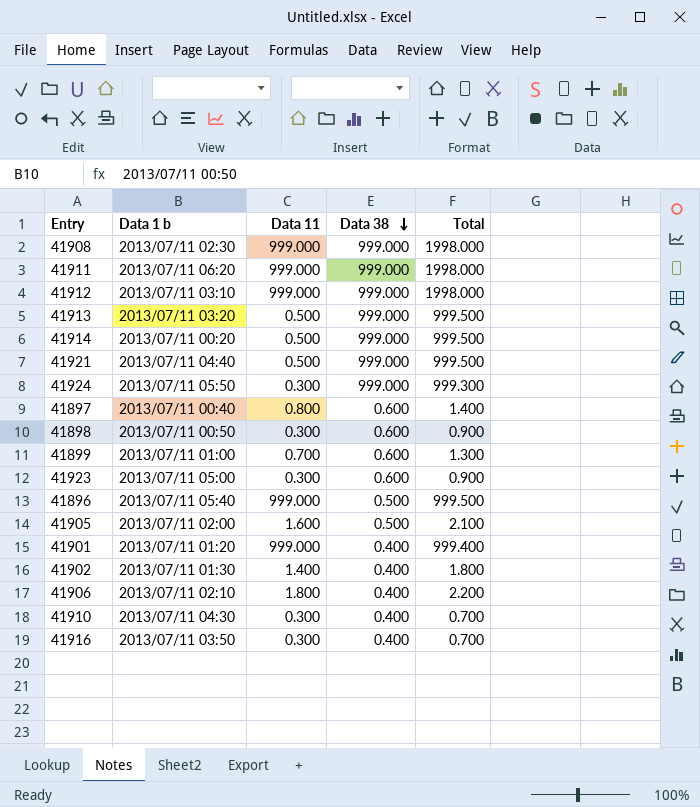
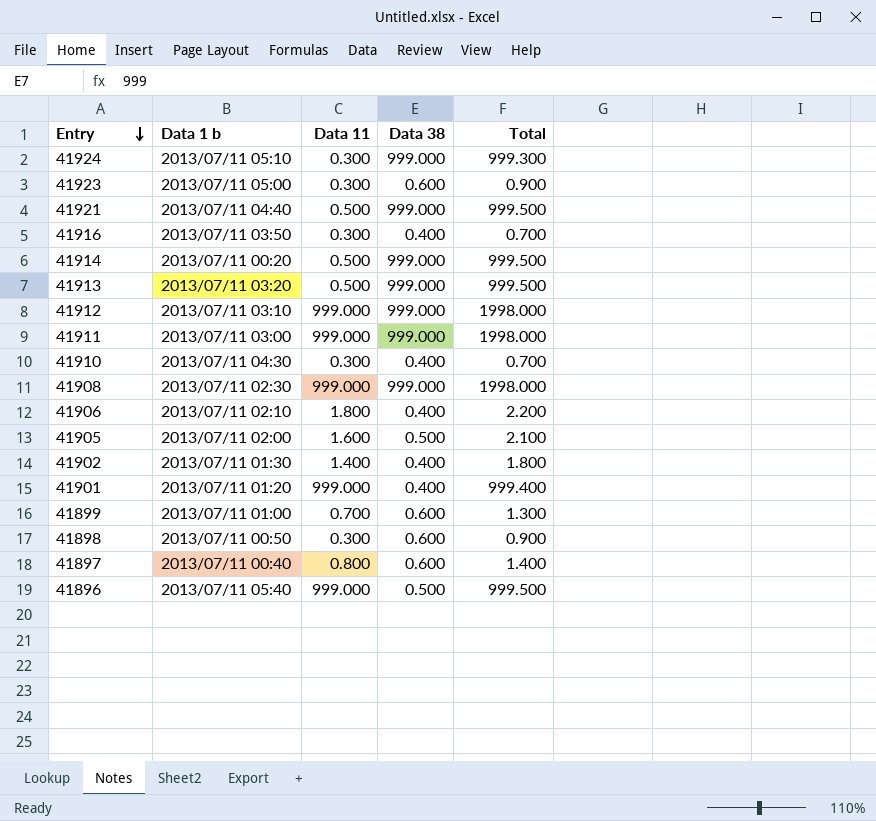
row order: Data 38 descending -> Entry descending
41924 | Data 1 b: 2013/07/11 05:50 -> 2013/07/11 05:10
41911 | Data 1 b: 2013/07/11 06:20 -> 2013/07/11 03:00

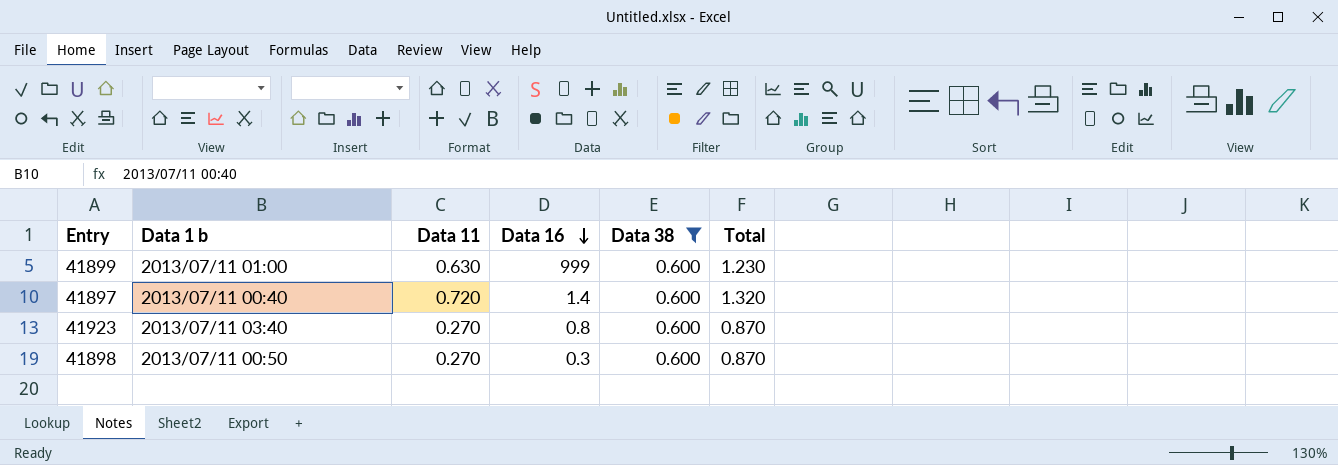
filter: none -> Data 38 = 0.600
row order: Entry descending -> Data 16 descending
column Data 16 | position: none -> 4
41899 | Data 11: 0.700 -> 0.630
41899 | Total: 1.300 -> 1.230
41897 | Data 11: 0.800 -> 0.720
41897 | Total: 1.400 -> 1.320
41923 | Data 1 b: 2013/07/11 05:00 -> 2013/07/11 03:40
41923 | Data 11: 0.300 -> 0.270
41923 | Total: 0.900 -> 0.870
41898 | Data 11: 0.300 -> 0.270
41898 | Total: 0.900 -> 0.870

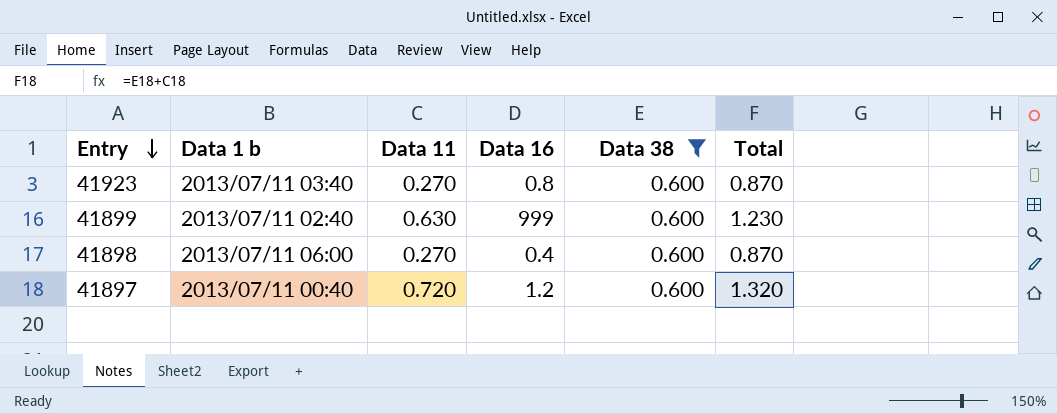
row order: Data 16 descending -> Entry descending
41899 | Data 1 b: 2013/07/11 01:00 -> 2013/07/11 02:40
41898 | Data 1 b: 2013/07/11 00:50 -> 2013/07/11 06:00
41898 | Data 16: 0.3 -> 0.4
41897 | Data 16: 1.4 -> 1.2

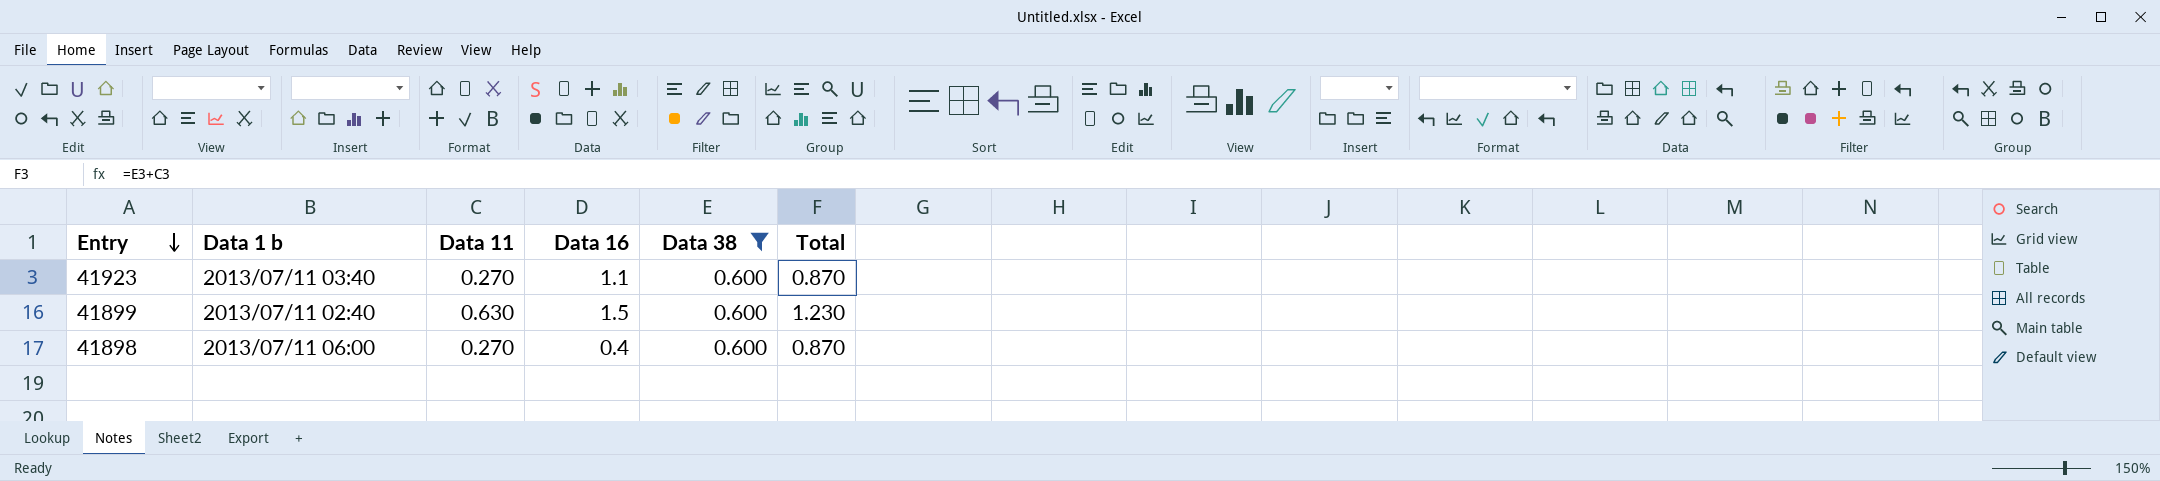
row 41897: 2013/07/11 00:40 | 0.720 | 1.2 | 0.600 | 1.320 -> none
41923 | Data 16: 0.8 -> 1.1
41899 | Data 16: 999 -> 1.5

